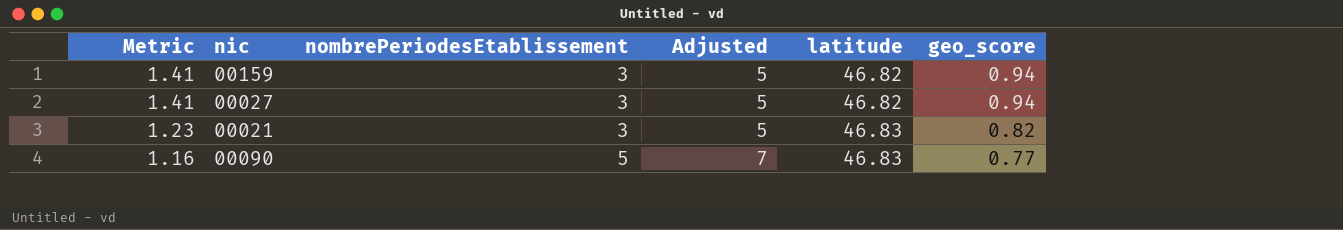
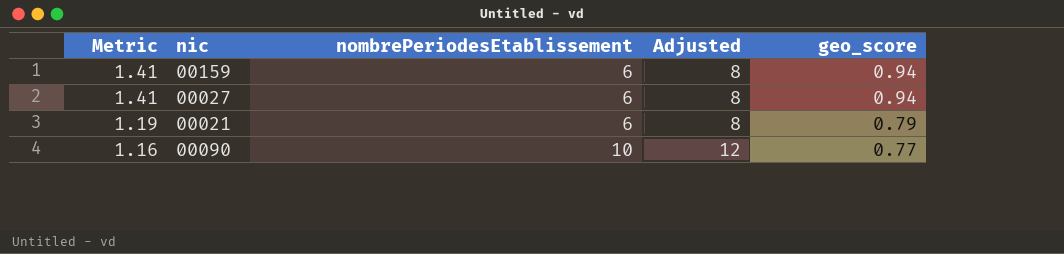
column latitude | position: 5 -> none
00159 | nombrePeriodesEtablissement: 3 -> 6
00159 | Adjusted: 5 -> 8
00027 | nombrePeriodesEtablissement: 3 -> 6
00027 | Adjusted: 5 -> 8
00021 | Metric: 1.23 -> 1.19
00021 | nombrePeriodesEtablissement: 3 -> 6
00021 | Adjusted: 5 -> 8
00021 | geo_score: 0.82 -> 0.79
00090 | nombrePeriodesEtablissement: 5 -> 10
00090 | Adjusted: 7 -> 12

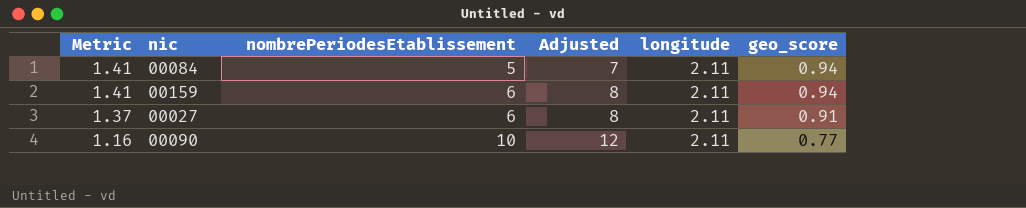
column longitude | position: none -> 5
row 00021: 1.19 | 6 | 8 | 0.79 -> none
row 00084: none -> 1.41 | 5 | 7 | 2.11 | 0.94
00027 | Metric: 1.41 -> 1.37
00027 | geo_score: 0.94 -> 0.91

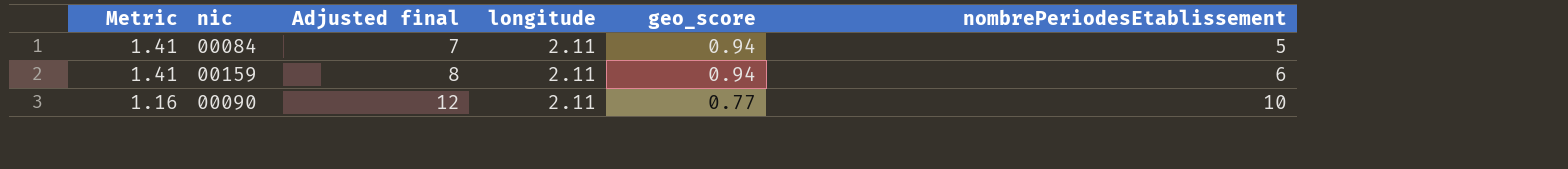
column name: Adjusted -> Adjusted final
column nombrePeriodesEtablissement | position: 3 -> 6
row 00027: 1.37 | 6 | 8 | 2.11 | 0.91 -> none

